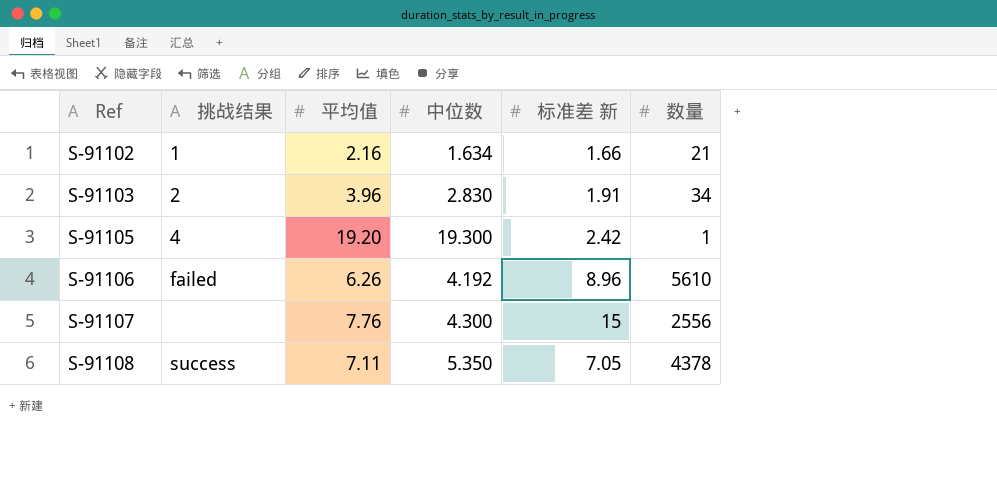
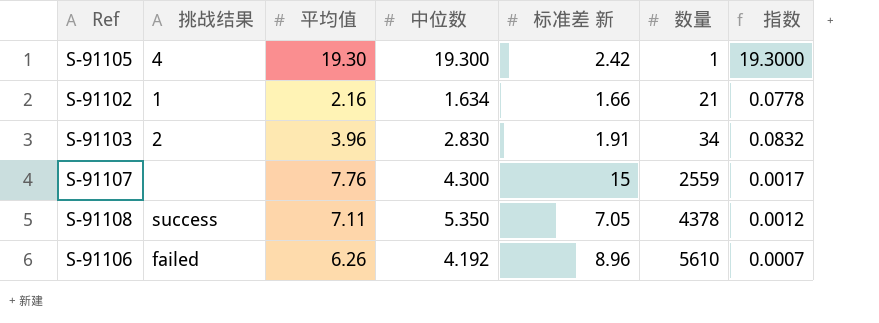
row order: Ref ascending -> 数量 ascending
column 指数 | formula: none -> [中位数] / [数量]
S-91105 | 平均值: 19.20 -> 19.30
S-91107 | 数量: 2556 -> 2559

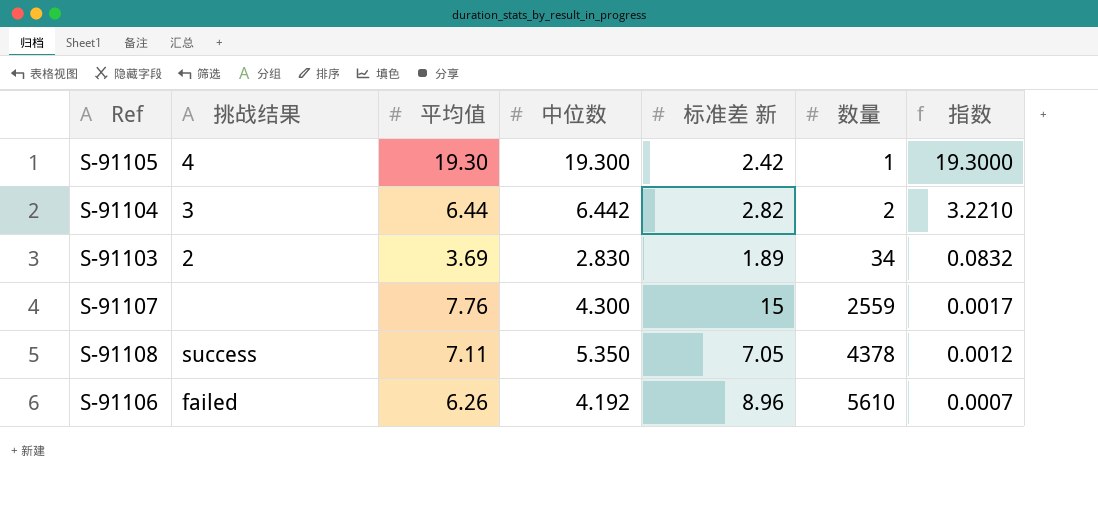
row S-91102: 1 | 2.16 | 1.634 | 1.66 | 21 | 0.0778 -> none
row S-91104: none -> 3 | 6.44 | 6.442 | 2.82 | 2 | 3.2210
S-91103 | 平均值: 3.96 -> 3.69
S-91103 | 标准差 新: 1.91 -> 1.89

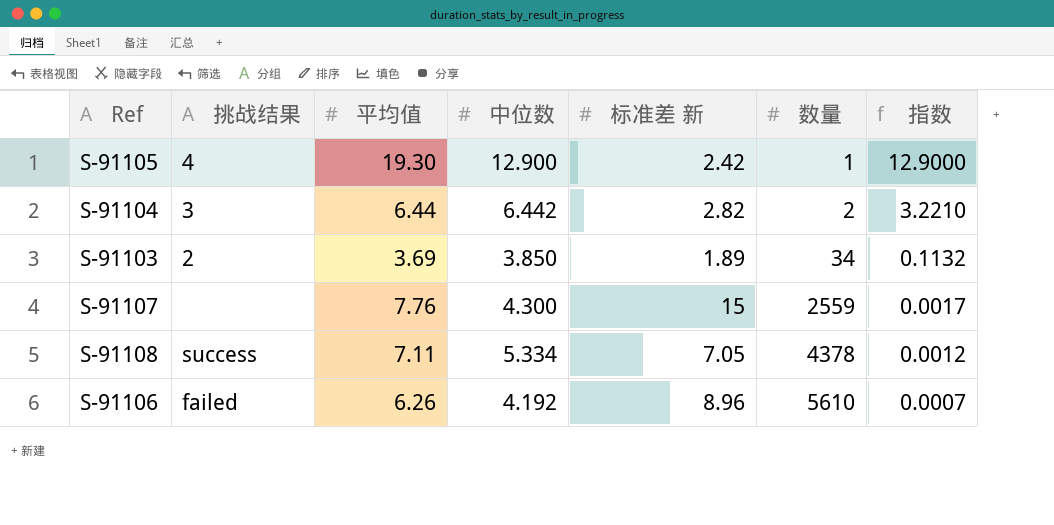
S-91105 | 中位数: 19.300 -> 12.900
S-91105 | 指数: 19.3000 -> 12.9000
S-91103 | 中位数: 2.830 -> 3.850
S-91103 | 指数: 0.0832 -> 0.1132
S-91108 | 中位数: 5.350 -> 5.334

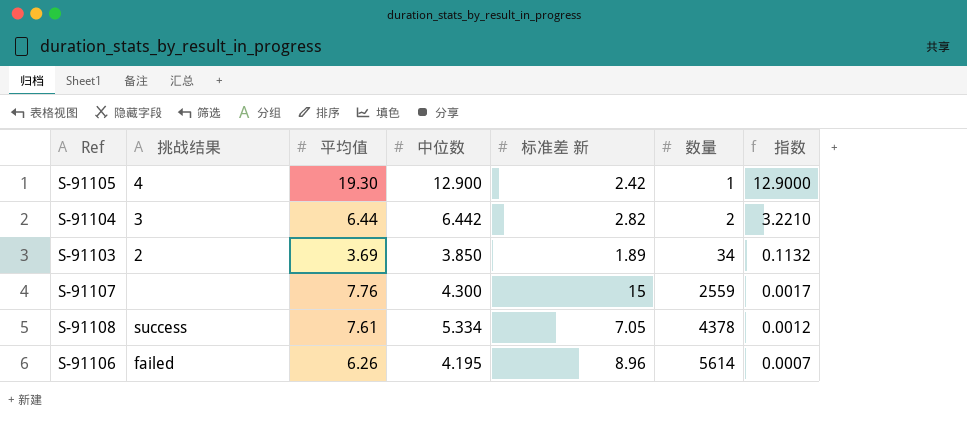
S-91108 | 平均值: 7.11 -> 7.61
S-91106 | 中位数: 4.192 -> 4.195
S-91106 | 数量: 5610 -> 5614

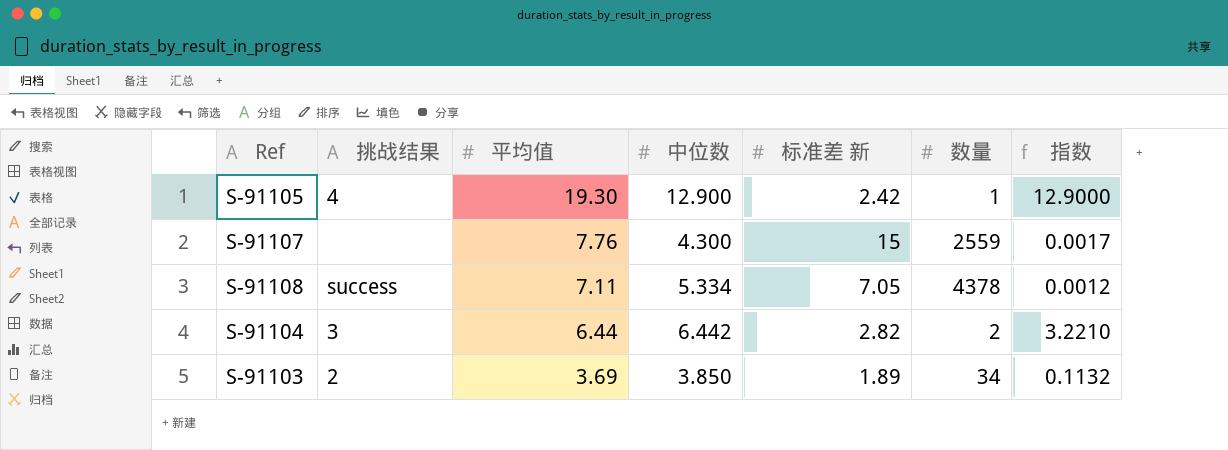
row order: 数量 ascending -> 平均值 descending
row S-91106: failed | 6.26 | 4.195 | 8.96 | 5614 | 0.0007 -> none
S-91108 | 平均值: 7.61 -> 7.11

